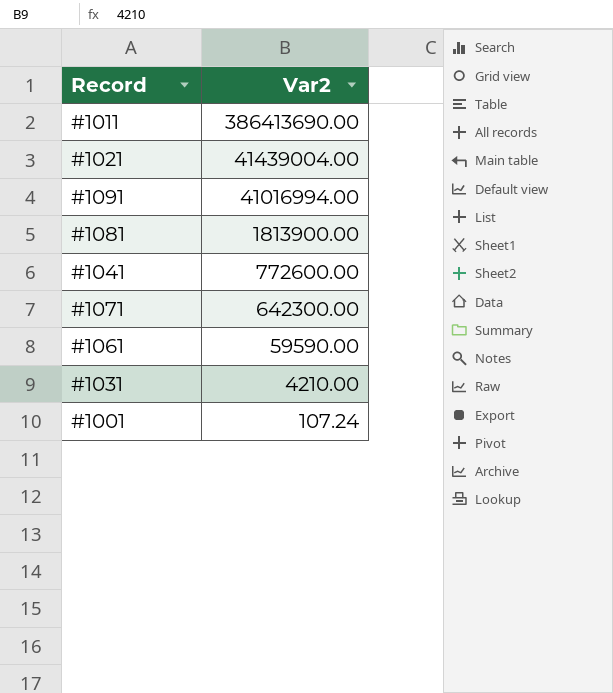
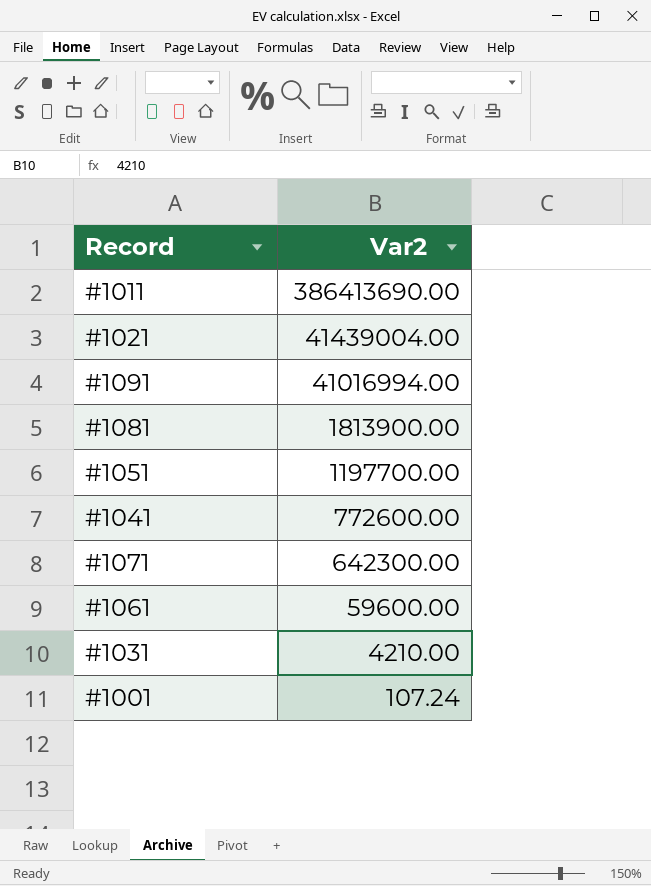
row #1051: none -> 1197700.00
#1061 | Var2: 59590.00 -> 59600.00

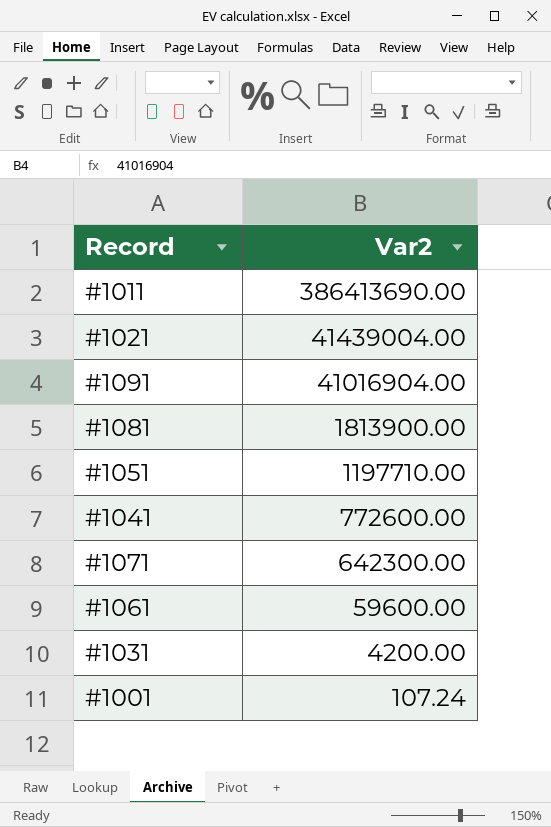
#1091 | Var2: 41016994.00 -> 41016904.00
#1051 | Var2: 1197700.00 -> 1197710.00
#1031 | Var2: 4210.00 -> 4200.00

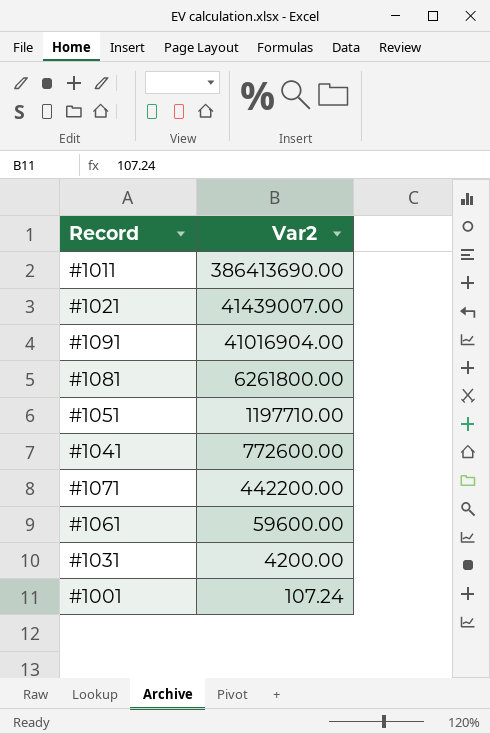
#1021 | Var2: 41439004.00 -> 41439007.00
#1081 | Var2: 1813900.00 -> 6261800.00
#1071 | Var2: 642300.00 -> 442200.00

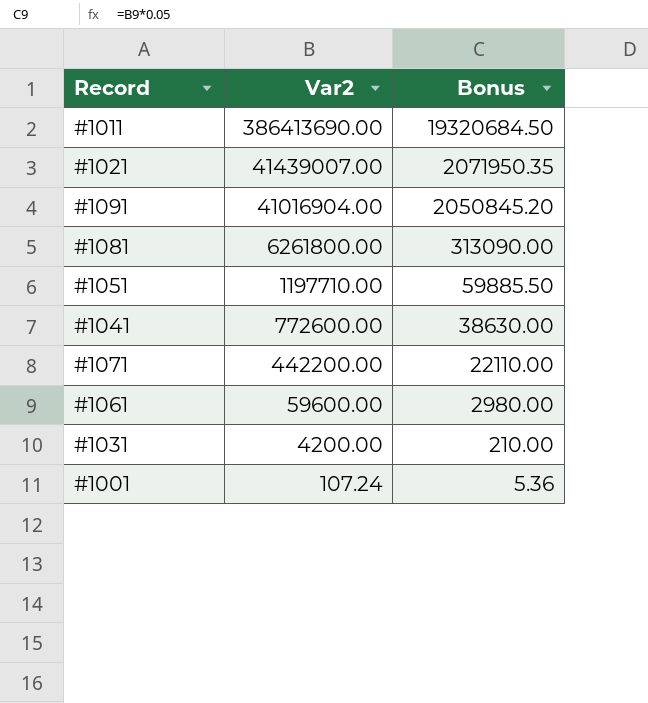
column Bonus | formula: none -> [Var2] * 0.05

